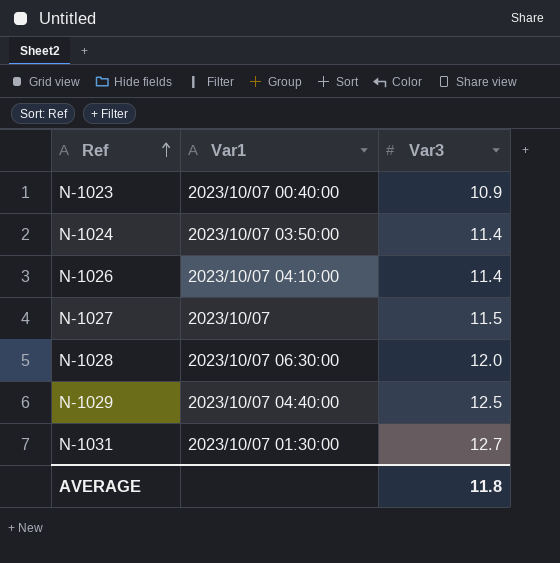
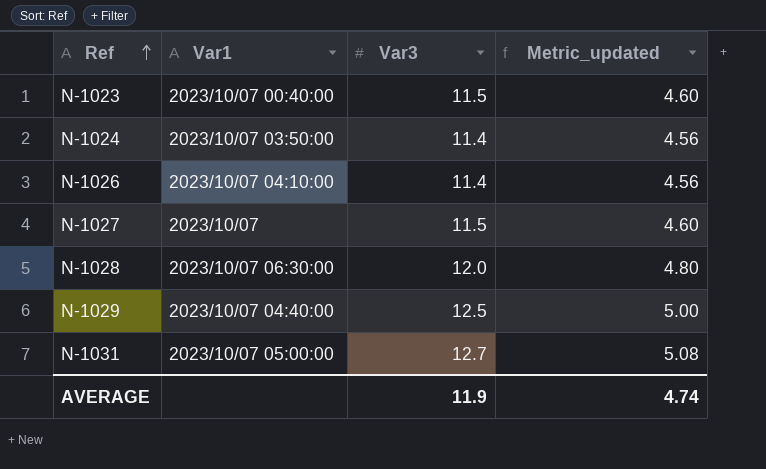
column Metric_updated | formula: none -> [Var3] * 0.4
N-1023 | Var3: 10.9 -> 11.5
N-1031 | Var1: 2023/10/07 01:30:00 -> 2023/10/07 05:00:00
AVERAGE | Var3: 11.8 -> 11.9

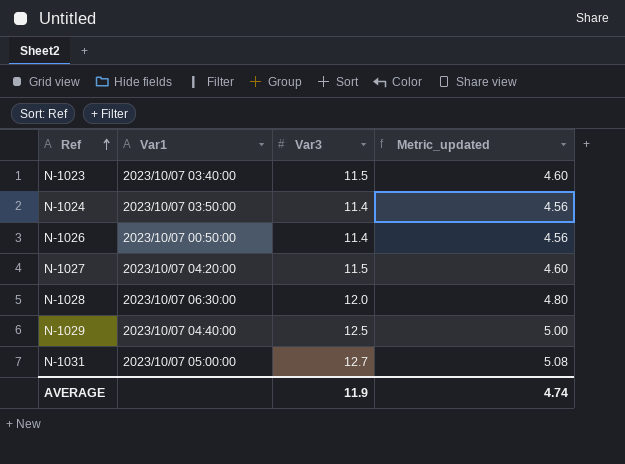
N-1023 | Var1: 2023/10/07 00:40:00 -> 2023/10/07 03:40:00
N-1026 | Var1: 2023/10/07 04:10:00 -> 2023/10/07 00:50:00
N-1027 | Var1: 2023/10/07 -> 2023/10/07 04:20:00

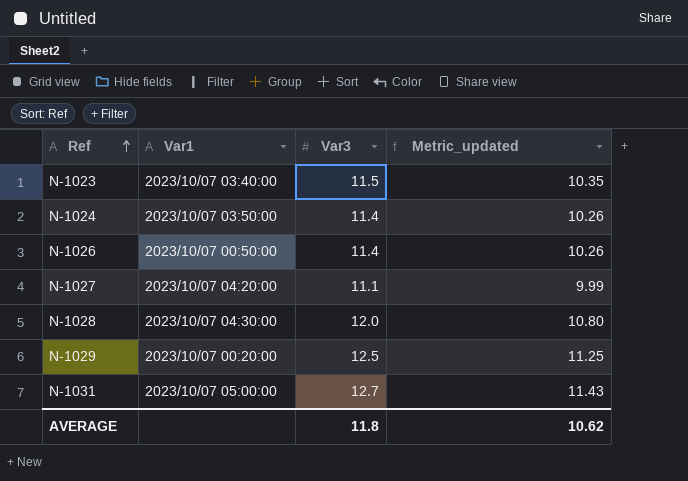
column Metric_updated | formula: [Var3] * 0.4 -> [Var3] * 0.9
N-1027 | Var3: 11.5 -> 11.1
N-1028 | Var1: 2023/10/07 06:30:00 -> 2023/10/07 04:30:00
N-1029 | Var1: 2023/10/07 04:40:00 -> 2023/10/07 00:20:00
AVERAGE | Var3: 11.9 -> 11.8
AVERAGE | Metric_updated: 4.74 -> 10.62

